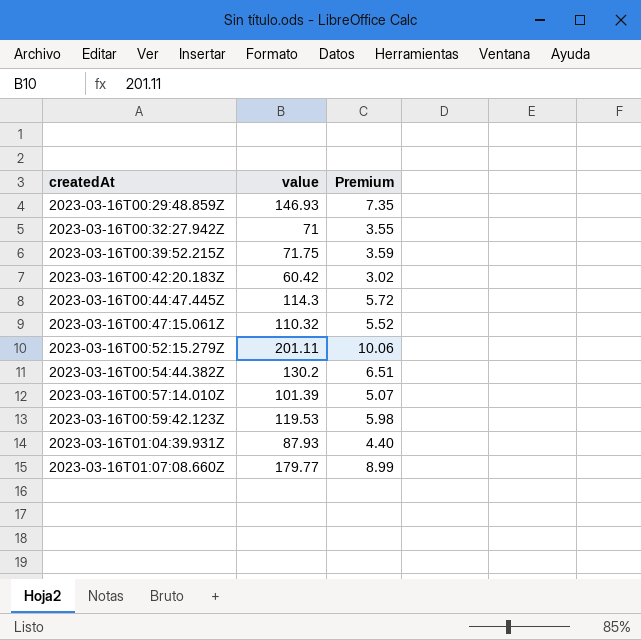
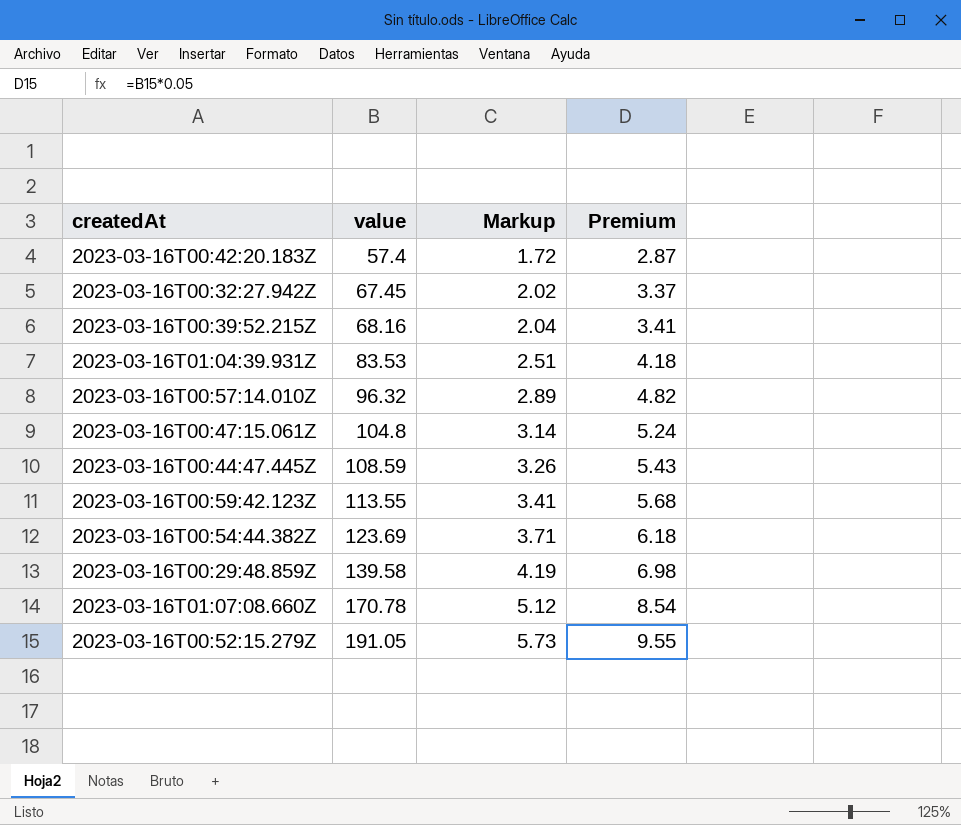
row order: createdAt ascending -> value ascending
column Markup | formula: none -> [value] * 0.03
2023-03-16T00:42:20.183Z | value: 60.42 -> 57.4
2023-03-16T00:42:20.183Z | Premium: 3.02 -> 2.87
2023-03-16T00:32:27.942Z | value: 71 -> 67.45
2023-03-16T00:32:27.942Z | Premium: 3.55 -> 3.37
2023-03-16T00:39:52.215Z | value: 71.75 -> 68.16
2023-03-16T00:39:52.215Z | Premium: 3.59 -> 3.41
2023-03-16T01:04:39.931Z | value: 87.93 -> 83.53
2023-03-16T01:04:39.931Z | Premium: 4.40 -> 4.18
2023-03-16T00:57:14.010Z | value: 101.39 -> 96.32
2023-03-16T00:57:14.010Z | Premium: 5.07 -> 4.82
2023-03-16T00:47:15.061Z | value: 110.32 -> 104.8
2023-03-16T00:47:15.061Z | Premium: 5.52 -> 5.24
2023-03-16T00:44:47.445Z | value: 114.3 -> 108.59
2023-03-16T00:44:47.445Z | Premium: 5.72 -> 5.43
2023-03-16T00:59:42.123Z | value: 119.53 -> 113.55
2023-03-16T00:59:42.123Z | Premium: 5.98 -> 5.68
2023-03-16T00:54:44.382Z | value: 130.2 -> 123.69
2023-03-16T00:54:44.382Z | Premium: 6.51 -> 6.18
2023-03-16T00:29:48.859Z | value: 146.93 -> 139.58
2023-03-16T00:29:48.859Z | Premium: 7.35 -> 6.98
2023-03-16T01:07:08.660Z | value: 179.77 -> 170.78
2023-03-16T01:07:08.660Z | Premium: 8.99 -> 8.54
2023-03-16T00:52:15.279Z | value: 201.11 -> 191.05
2023-03-16T00:52:15.279Z | Premium: 10.06 -> 9.55

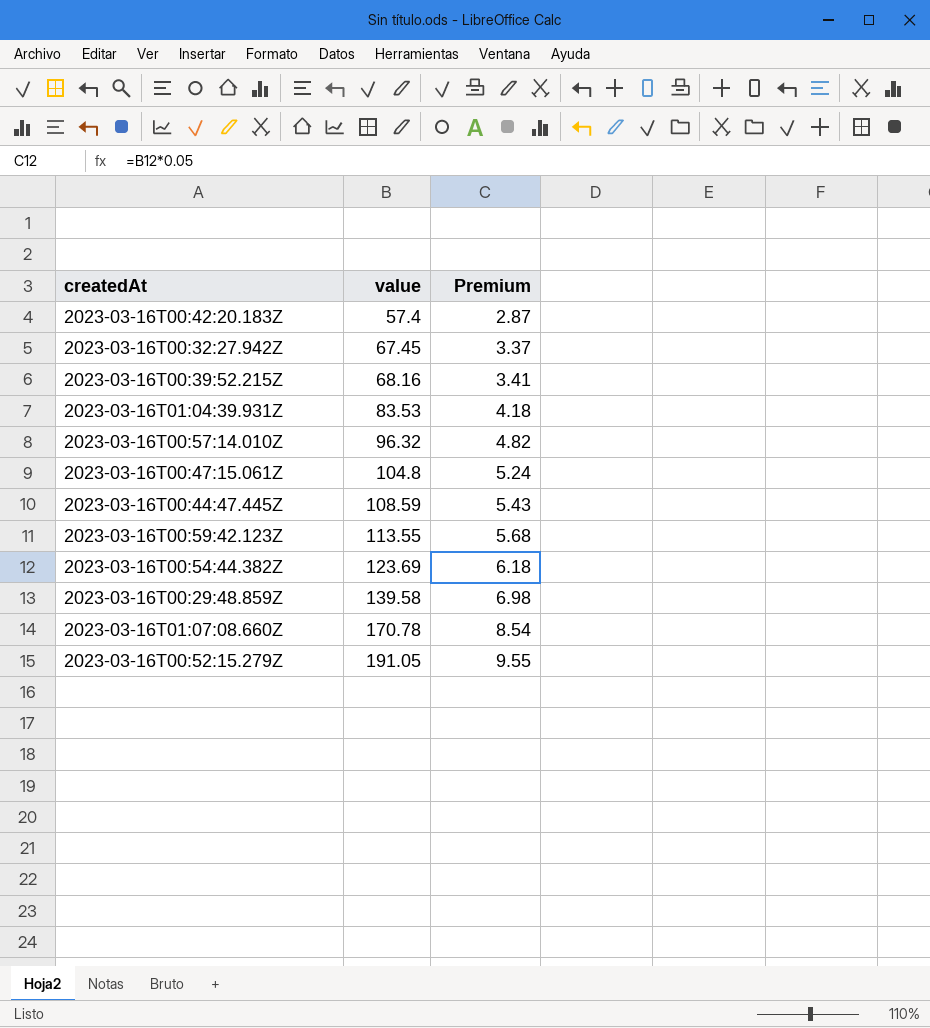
column Markup | formula: [value] * 0.03 -> none

